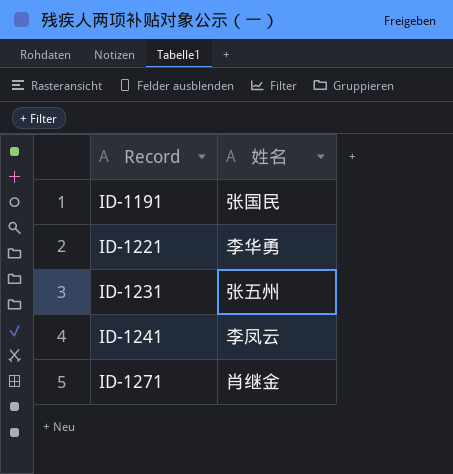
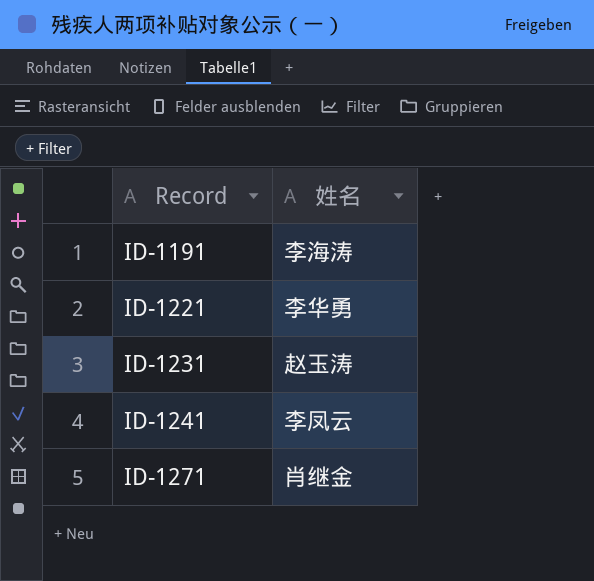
ID-1191 | 姓名: 张国民 -> 李海涛
ID-1231 | 姓名: 张五州 -> 赵玉涛

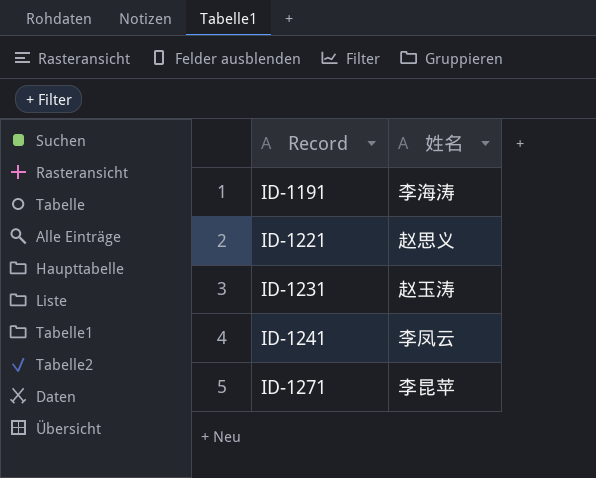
ID-1221 | 姓名: 李华勇 -> 赵思义
ID-1271 | 姓名: 肖继金 -> 李昆苹

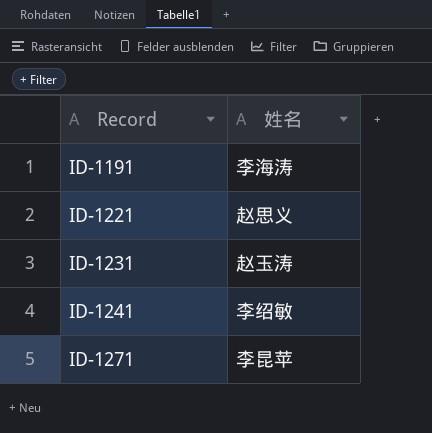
ID-1241 | 姓名: 李凤云 -> 李绍敏

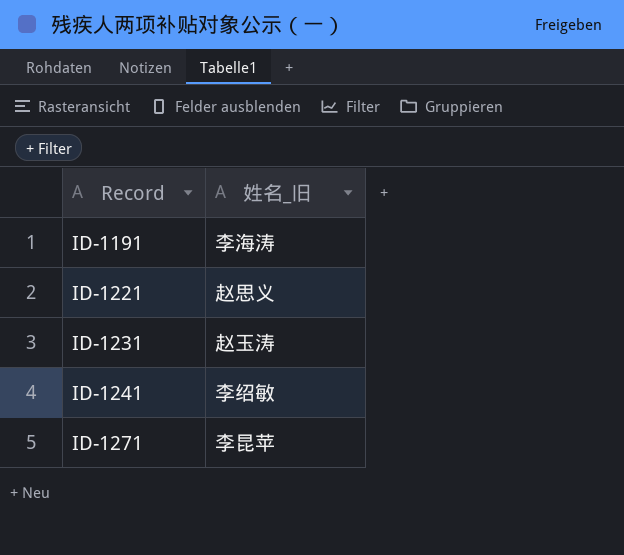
column name: 姓名 -> 姓名_旧

